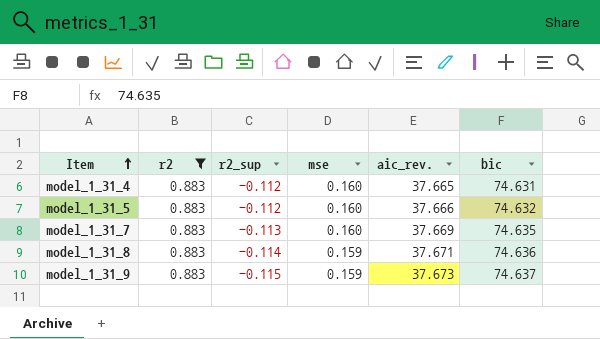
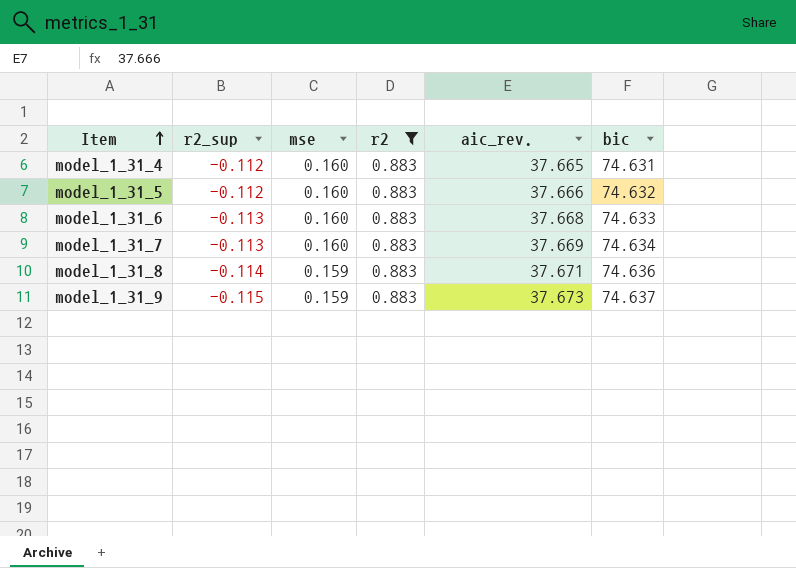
column r2 | position: 2 -> 4
row model_1_31_6: none -> -0.113 | 0.160 | 0.883 | 37.668 | 74.633
model_1_31_7 | bic: 74.635 -> 74.634

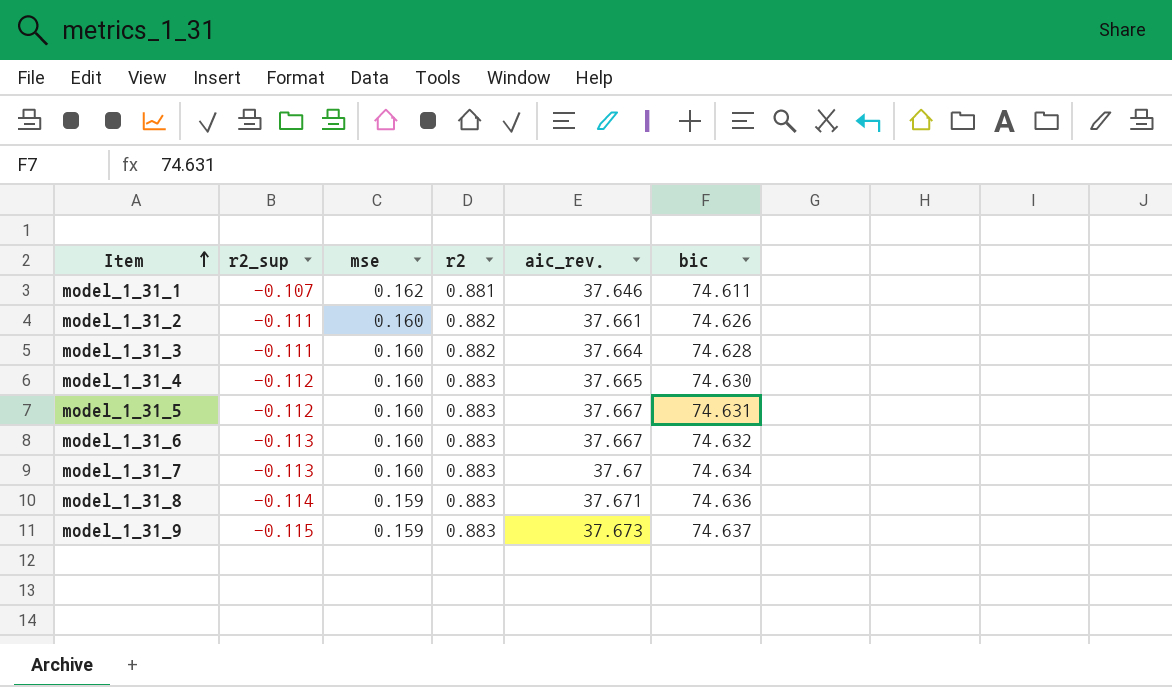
filter: r2 = 0.883 -> none
model_1_31_4 | bic: 74.631 -> 74.630
model_1_31_5 | aic_rev.: 37.666 -> 37.667
model_1_31_5 | bic: 74.632 -> 74.631
model_1_31_6 | aic_rev.: 37.668 -> 37.667
model_1_31_6 | bic: 74.633 -> 74.632
model_1_31_7 | aic_rev.: 37.669 -> 37.67

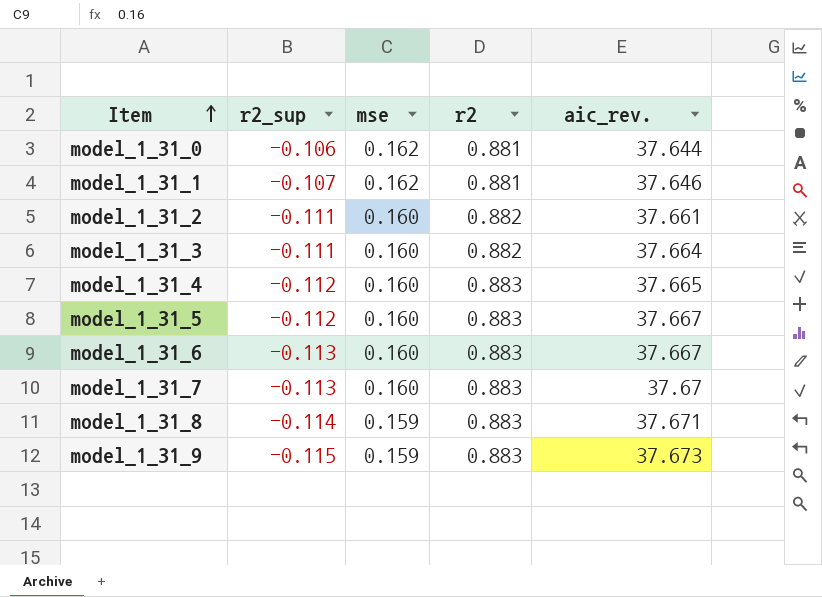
column bic | position: 6 -> none
row model_1_31_0: none -> -0.106 | 0.162 | 0.881 | 37.644

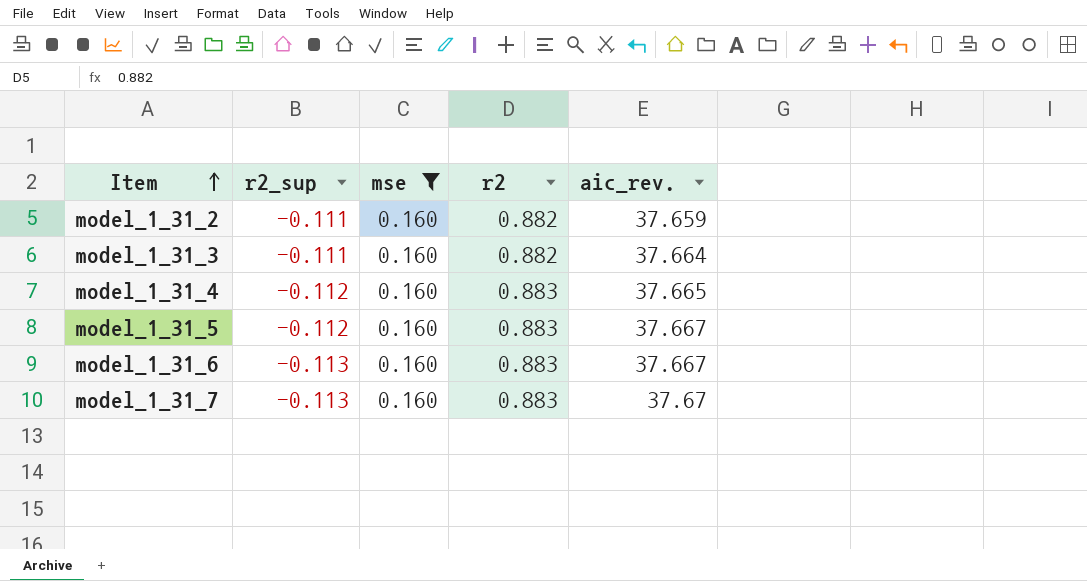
filter: none -> mse = 0.160
model_1_31_2 | aic_rev.: 37.661 -> 37.659

